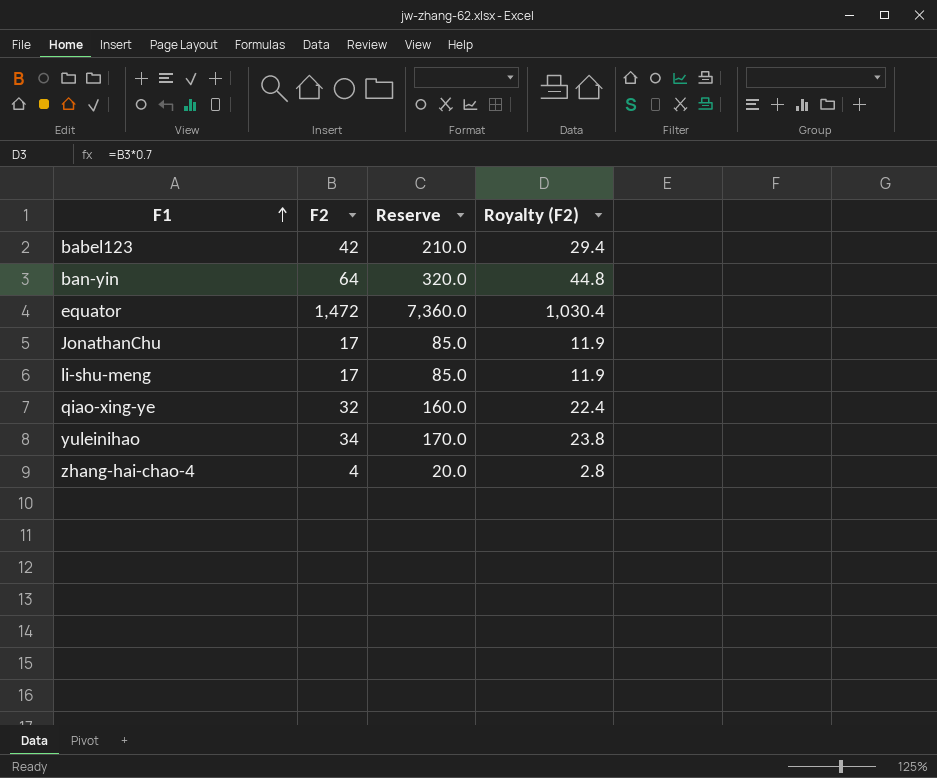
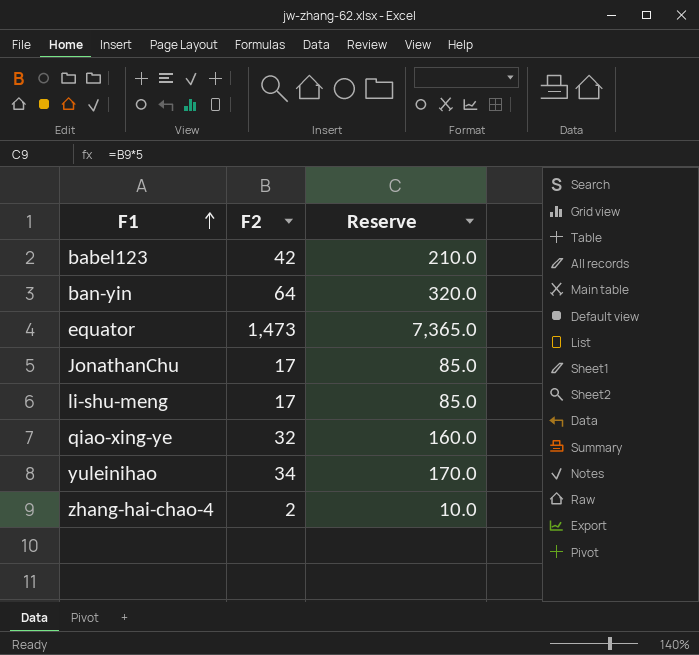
column Royalty (F2) | formula: [F2] * 0.7 -> none
equator | F2: 1,472 -> 1,473
equator | Reserve: 7,360.0 -> 7,365.0
zhang-hai-chao-4 | F2: 4 -> 2
zhang-hai-chao-4 | Reserve: 20.0 -> 10.0

